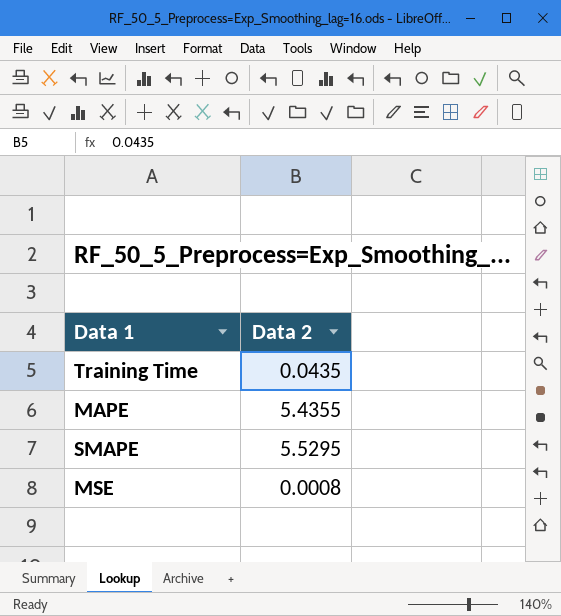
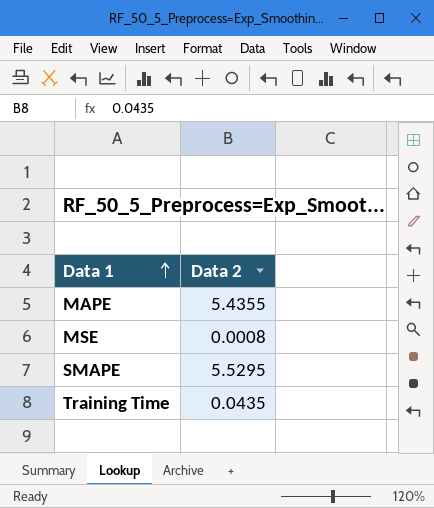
row order: none -> Data 1 ascending

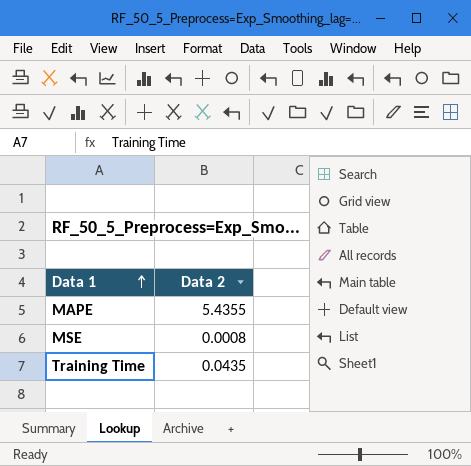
row SMAPE: 5.5295 -> none

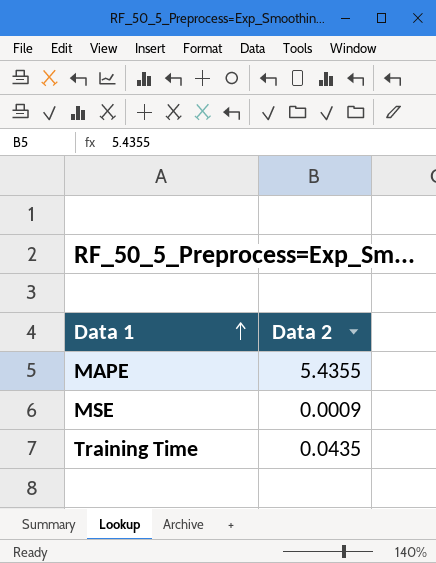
MSE | Data 2: 0.0008 -> 0.0009

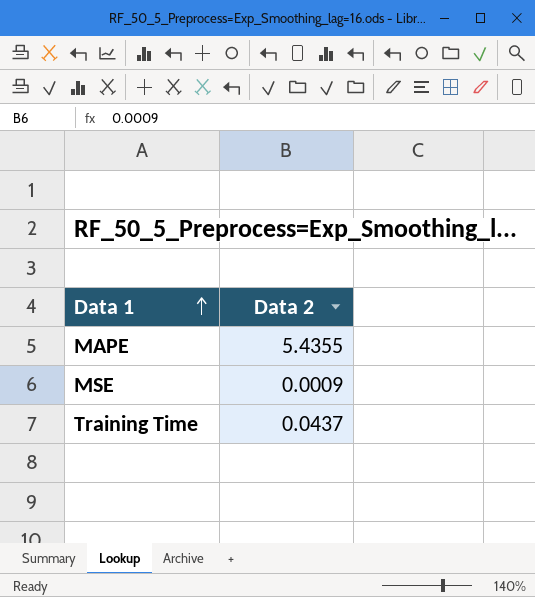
Training Time | Data 2: 0.0435 -> 0.0437

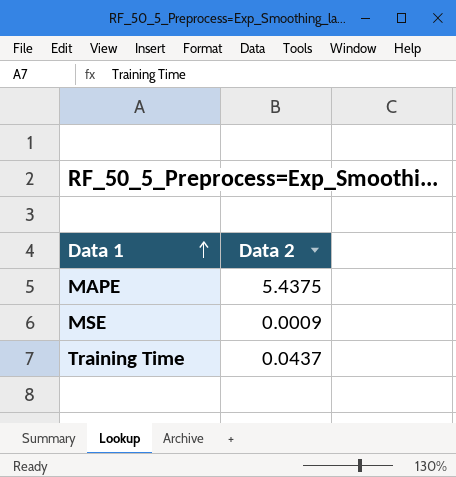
MAPE | Data 2: 5.4355 -> 5.4375

